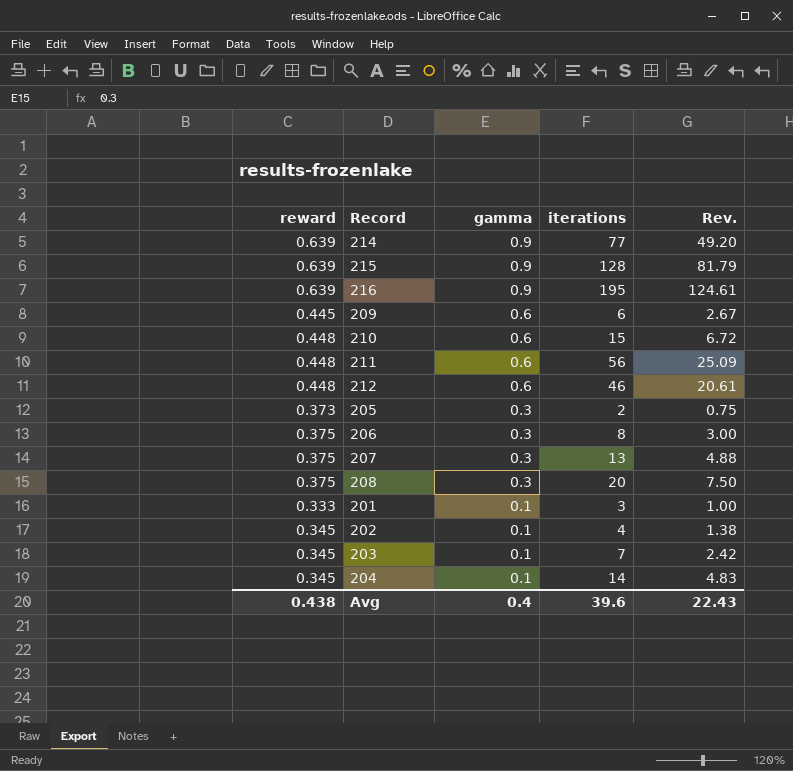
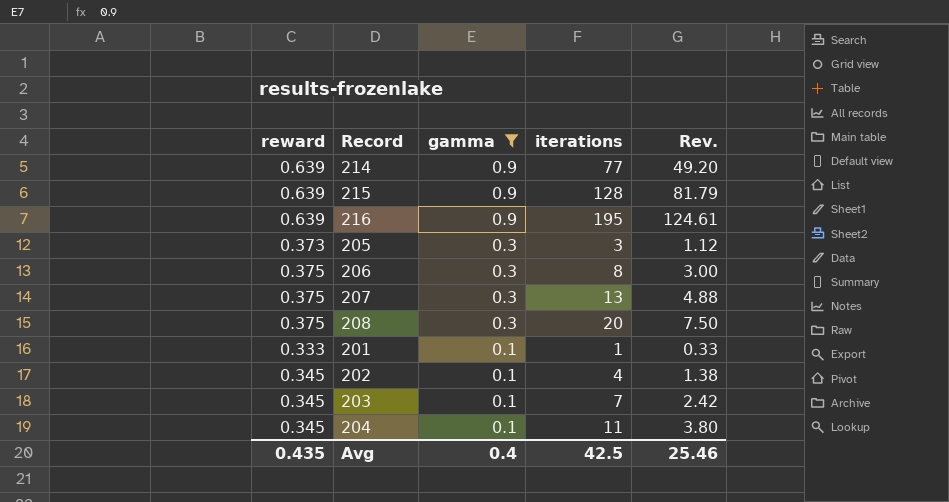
filter: none -> gamma != 0.6
205 | iterations: 2 -> 3
205 | Rev.: 0.75 -> 1.12
201 | iterations: 3 -> 1
201 | Rev.: 1.00 -> 0.33
204 | iterations: 14 -> 11
204 | Rev.: 4.83 -> 3.80
Avg | reward: 0.438 -> 0.435
Avg | iterations: 39.6 -> 42.5
Avg | Rev.: 22.43 -> 25.46

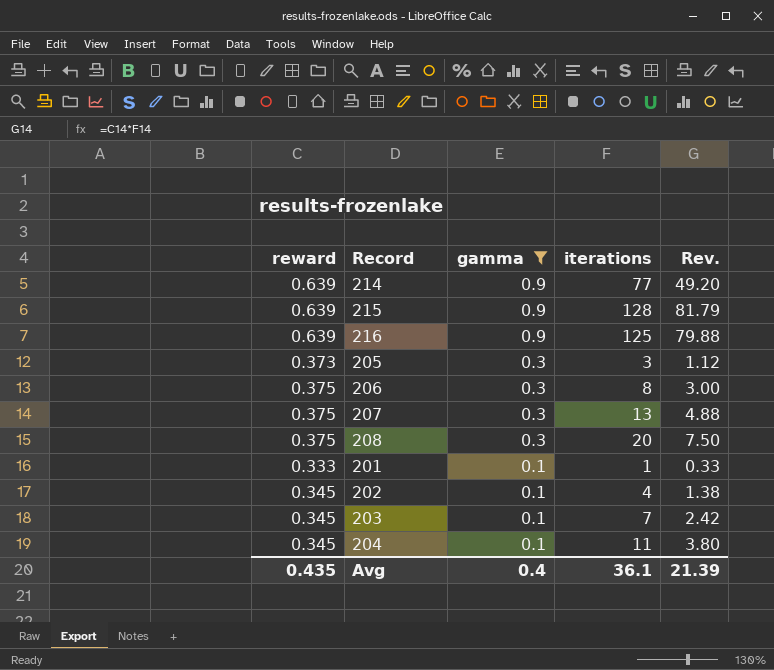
216 | iterations: 195 -> 125
216 | Rev.: 124.61 -> 79.88
Avg | iterations: 42.5 -> 36.1
Avg | Rev.: 25.46 -> 21.39

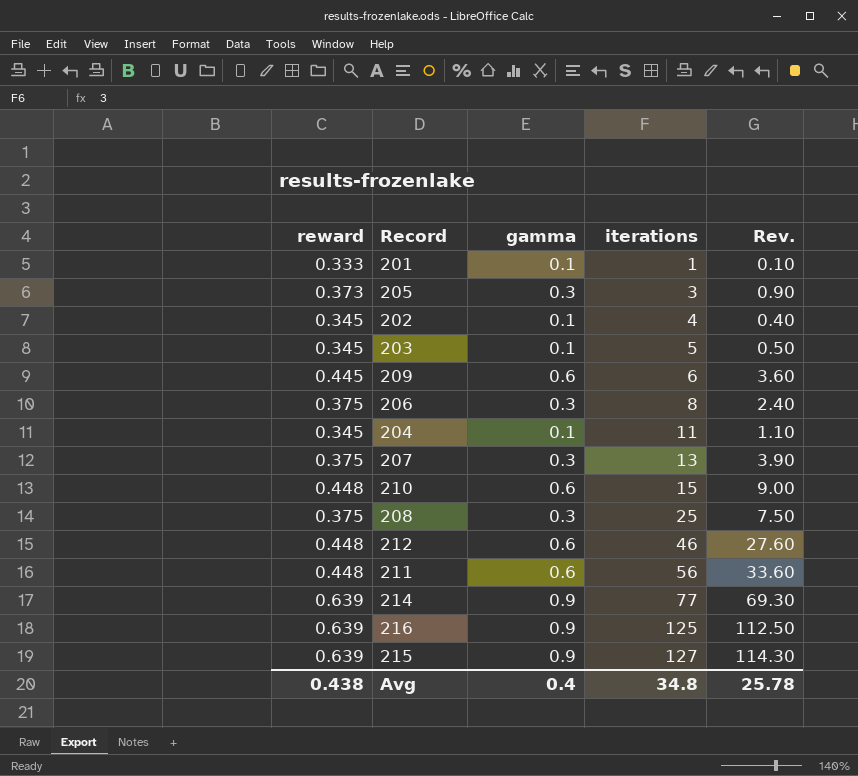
filter: gamma != 0.6 -> none
row order: gamma descending -> iterations ascending
column Rev. | formula: [reward] * [iterations] -> [gamma] * [iterations]
203 | iterations: 7 -> 5
208 | iterations: 20 -> 25
215 | iterations: 128 -> 127
Avg | reward: 0.435 -> 0.438
Avg | iterations: 36.1 -> 34.8
Avg | Rev.: 21.39 -> 25.78

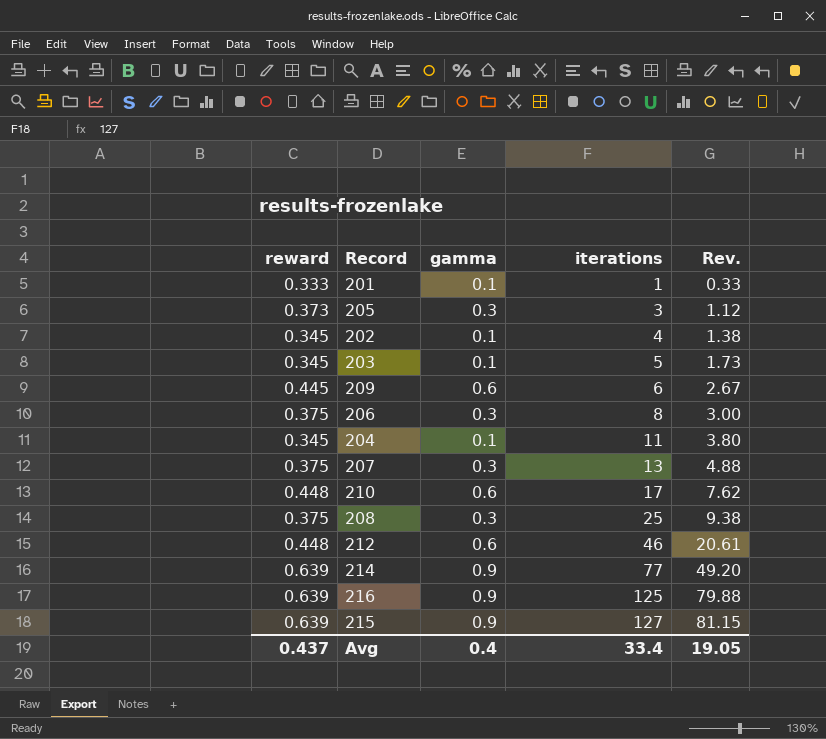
column Rev. | formula: [gamma] * [iterations] -> [reward] * [iterations]
row 211: 0.448 | 0.6 | 56 | 33.60 -> none
210 | iterations: 15 -> 17
Avg | reward: 0.438 -> 0.437
Avg | iterations: 34.8 -> 33.4
Avg | Rev.: 25.78 -> 19.05

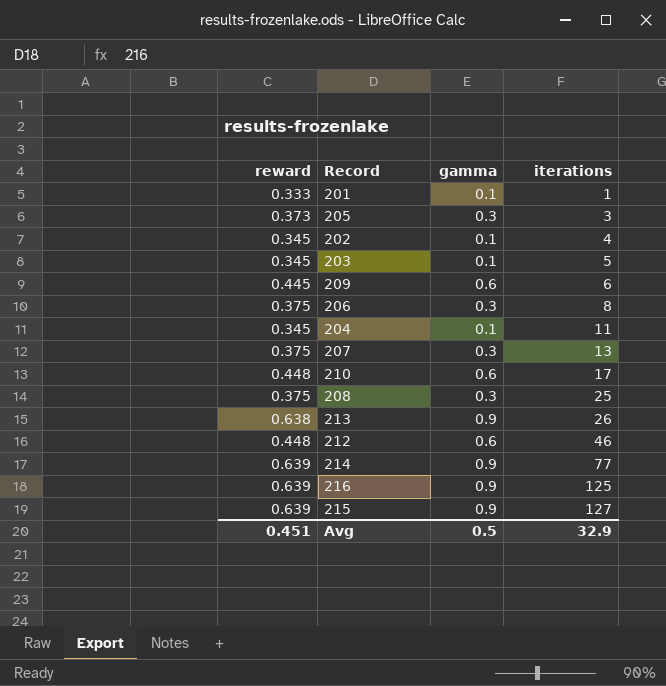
column Rev. | formula: [reward] * [iterations] -> none
row 213: none -> 0.638 | 0.9 | 26
Avg | reward: 0.437 -> 0.451
Avg | gamma: 0.4 -> 0.5
Avg | iterations: 33.4 -> 32.9

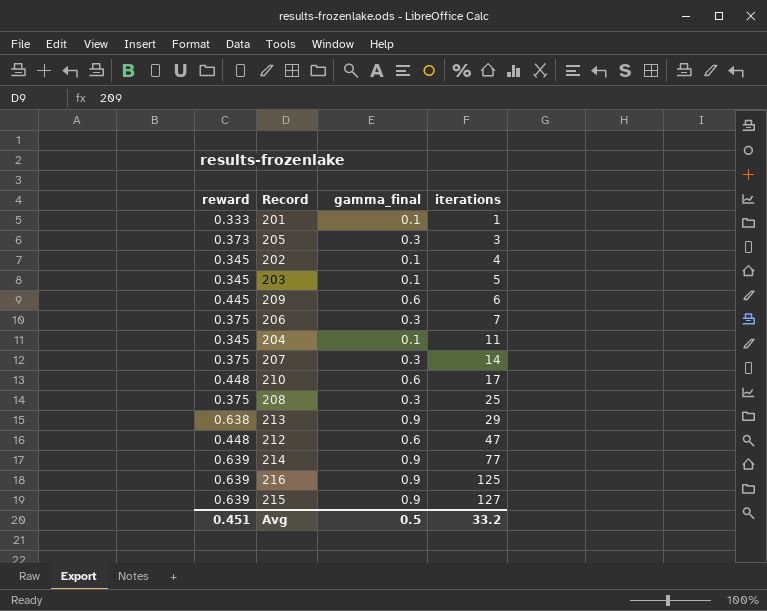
column name: gamma -> gamma_final
206 | iterations: 8 -> 7
207 | iterations: 13 -> 14
213 | iterations: 26 -> 29
212 | iterations: 46 -> 47
Avg | iterations: 32.9 -> 33.2

